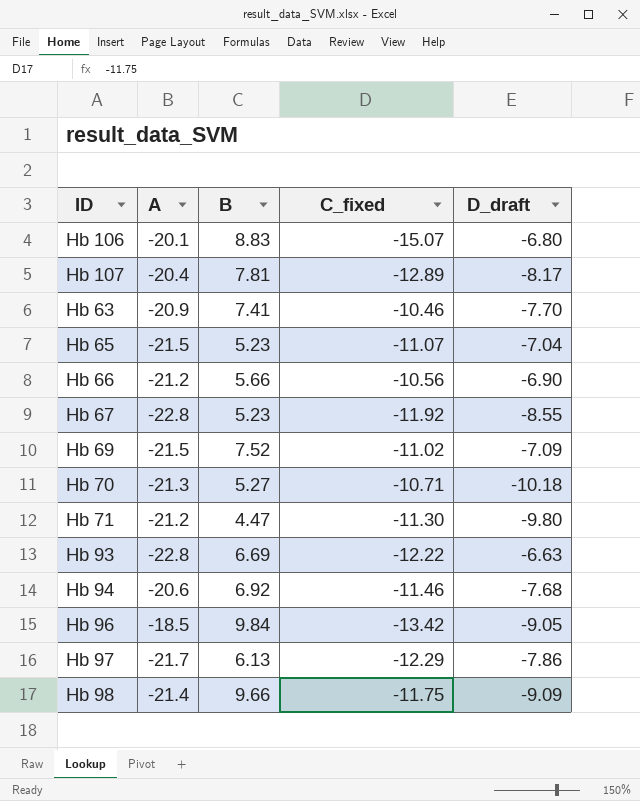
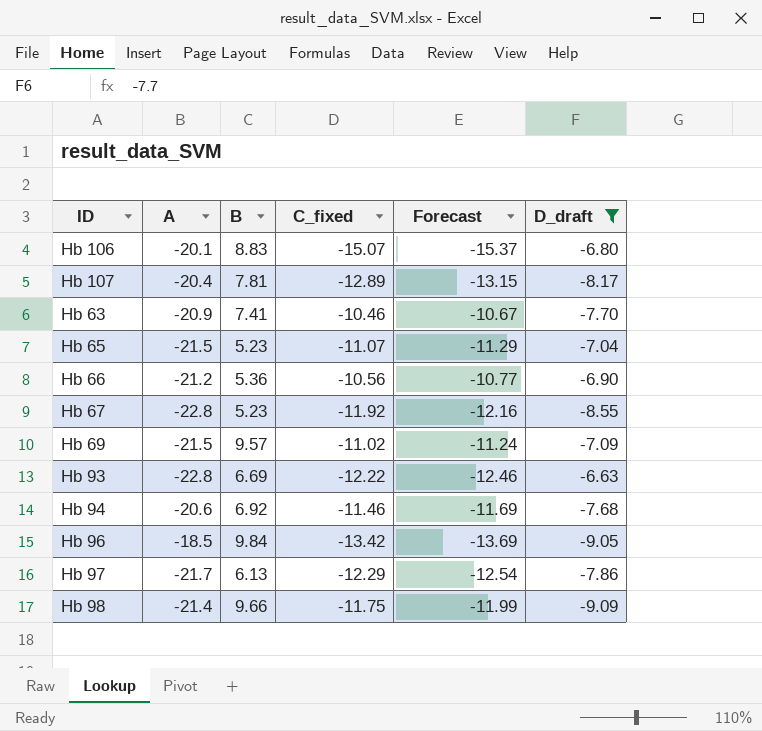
filter: none -> D_draft >= -9.09
column Forecast | formula: none -> [C_fixed] * 1.02
Hb 66 | B: 5.66 -> 5.36
Hb 69 | B: 7.52 -> 9.57

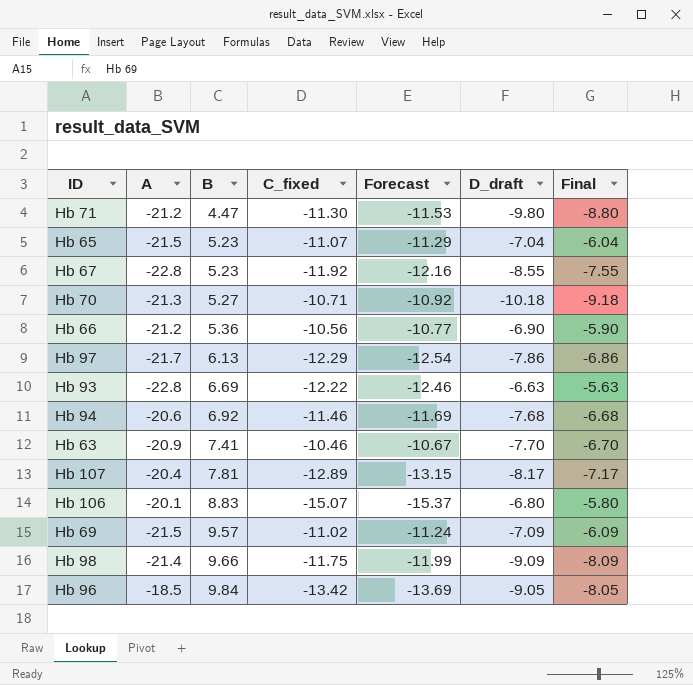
filter: D_draft >= -9.09 -> none
row order: none -> B ascending
column Final | formula: none -> [D_draft] + 1

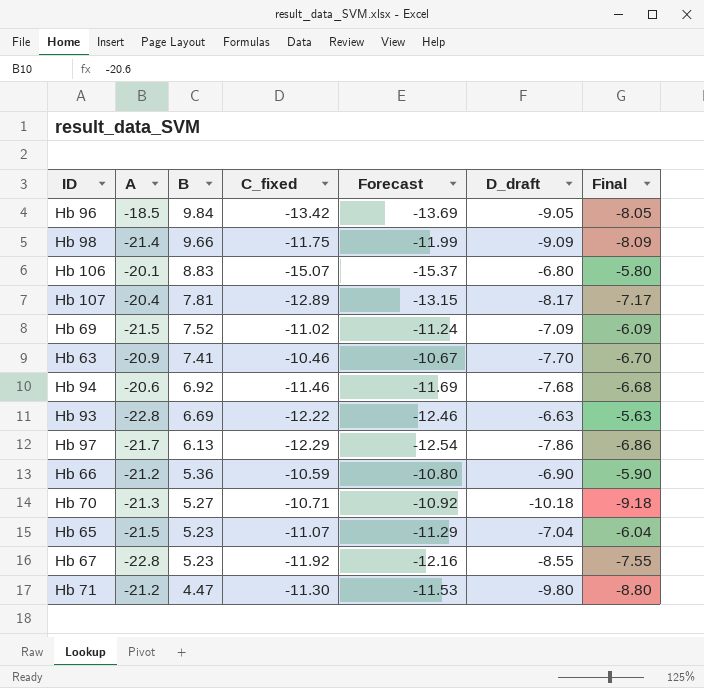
row order: B ascending -> B descending
Hb 69 | B: 9.57 -> 7.52
Hb 66 | C_fixed: -10.56 -> -10.59
Hb 66 | Forecast: -10.77 -> -10.80

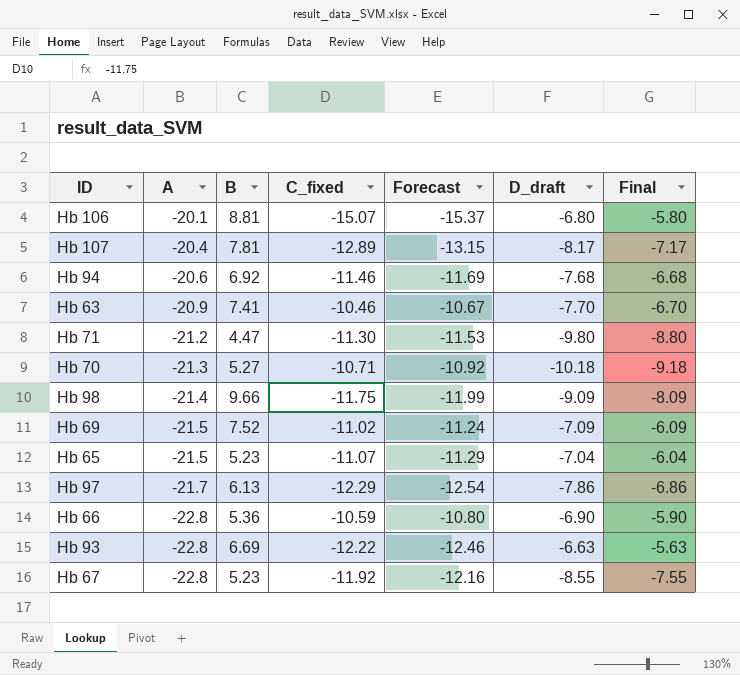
row order: B descending -> A descending
row Hb 96: -18.5 | 9.84 | -13.42 | -13.69 | -9.05 | -8.05 -> none
Hb 106 | B: 8.83 -> 8.81
Hb 66 | A: -21.2 -> -22.8

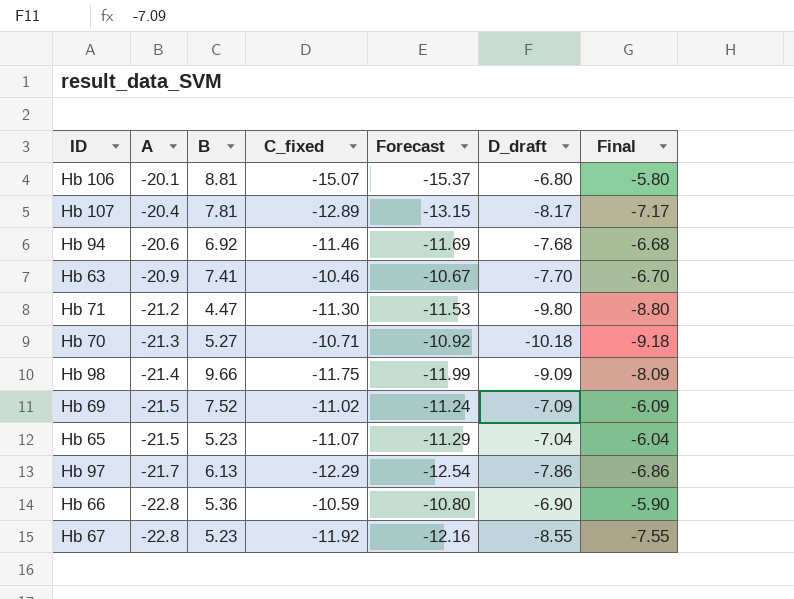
row Hb 93: -22.8 | 6.69 | -12.22 | -12.46 | -6.63 | -5.63 -> none

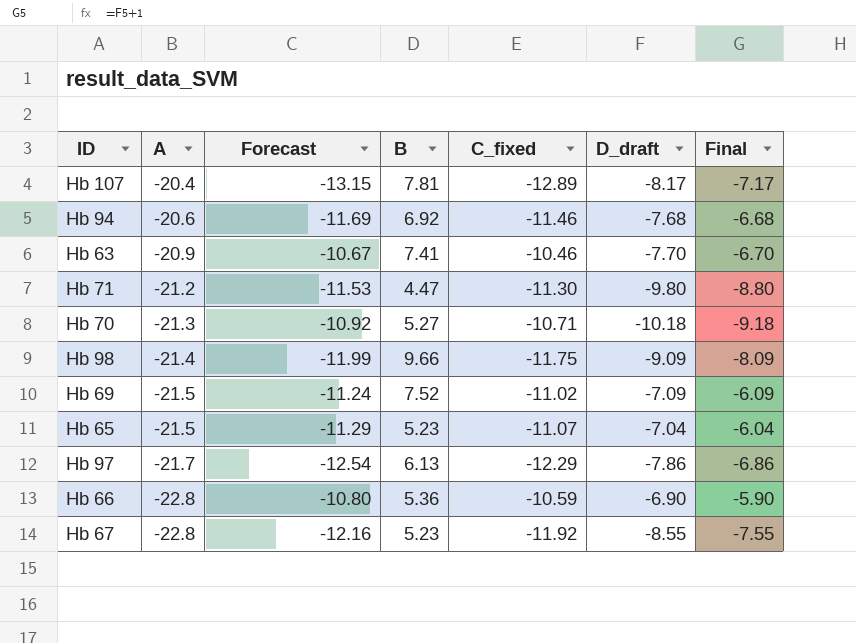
column Forecast | position: 5 -> 3
row Hb 106: -20.1 | 8.81 | -15.07 | -15.37 | -6.80 | -5.80 -> none

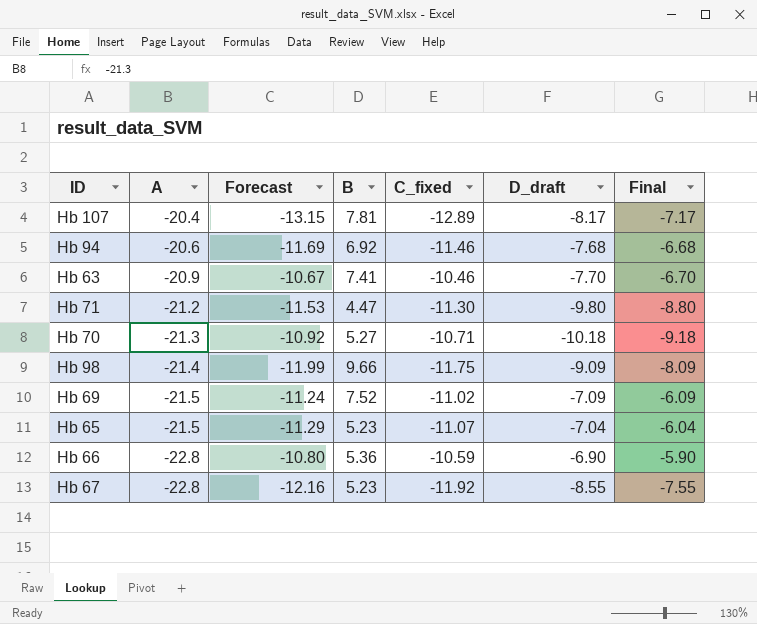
row Hb 97: -21.7 | -12.54 | 6.13 | -12.29 | -7.86 | -6.86 -> none

